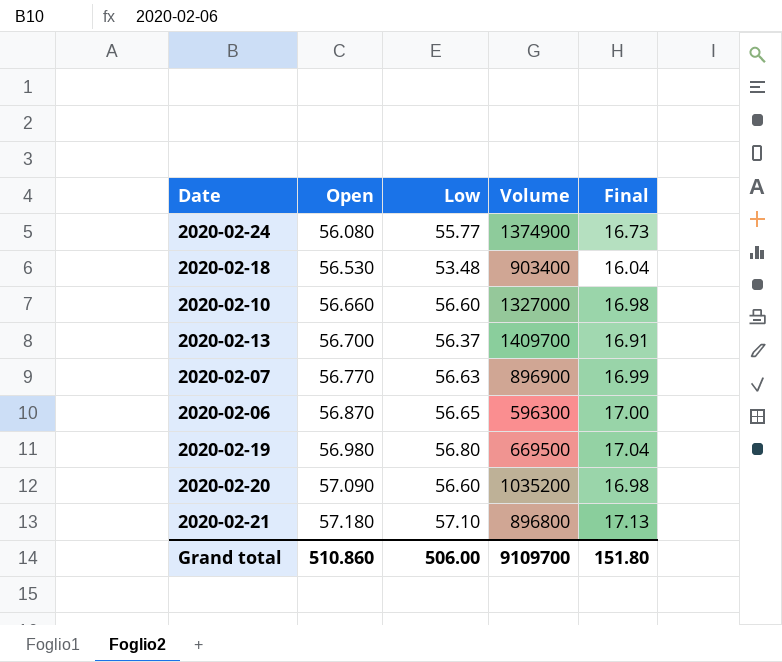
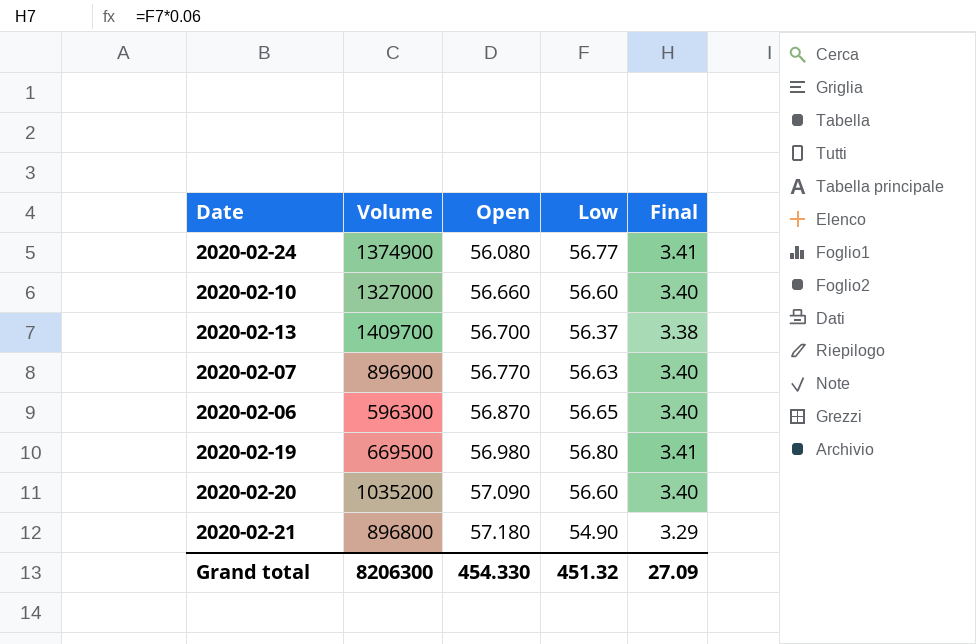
column Volume | position: 4 -> 2
column Final | formula: [Low] * 0.3 -> [Low] * 0.06
row 2020-02-18: 56.530 | 53.48 | 903400 | 16.04 -> none
2020-02-24 | Low: 55.77 -> 56.77
2020-02-21 | Low: 57.10 -> 54.90
Grand total | Volume: 9109700 -> 8206300
Grand total | Open: 510.860 -> 454.330
Grand total | Low: 506.00 -> 451.32
Grand total | Final: 151.80 -> 27.09

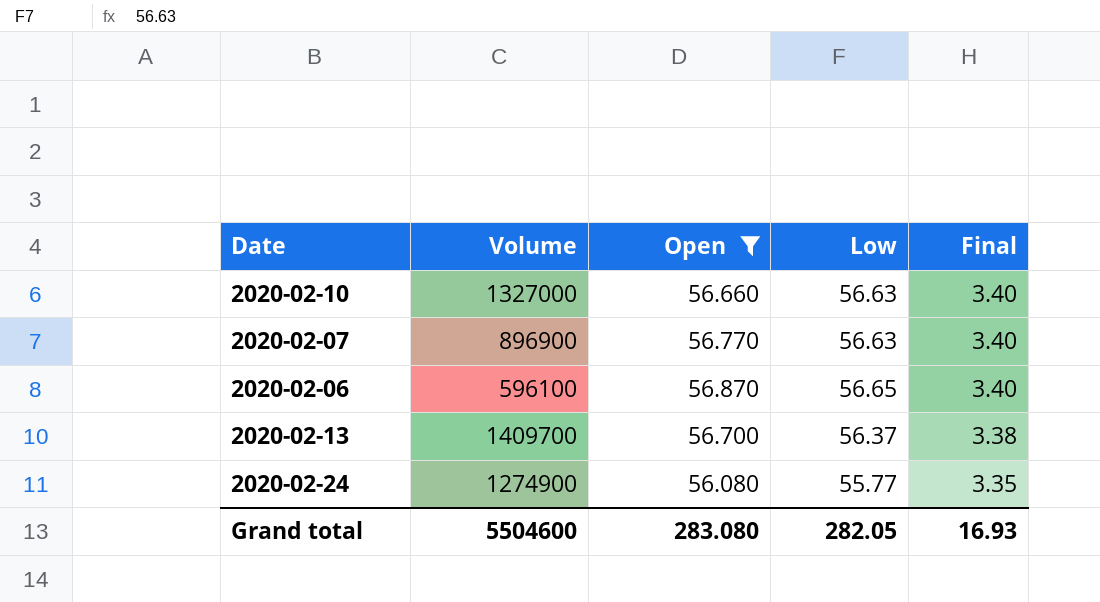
filter: none -> Open <= 56.870
row order: Open ascending -> Final descending
2020-02-10 | Low: 56.60 -> 56.63
2020-02-06 | Volume: 596300 -> 596100
2020-02-24 | Volume: 1374900 -> 1274900
2020-02-24 | Low: 56.77 -> 55.77
2020-02-24 | Final: 3.41 -> 3.35
Grand total | Volume: 8206300 -> 5504600
Grand total | Open: 454.330 -> 283.080
Grand total | Low: 451.32 -> 282.05
Grand total | Final: 27.09 -> 16.93

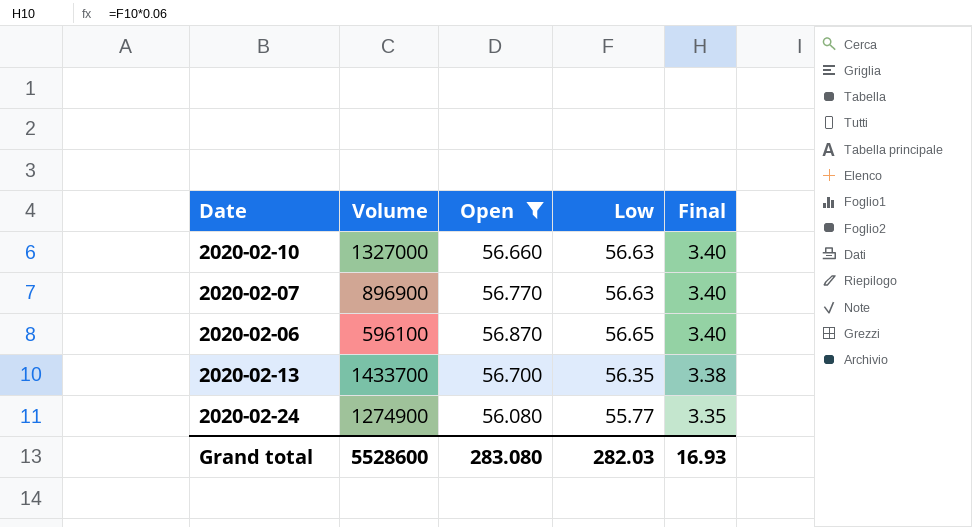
2020-02-13 | Volume: 1409700 -> 1433700
2020-02-13 | Low: 56.37 -> 56.35
Grand total | Volume: 5504600 -> 5528600
Grand total | Low: 282.05 -> 282.03

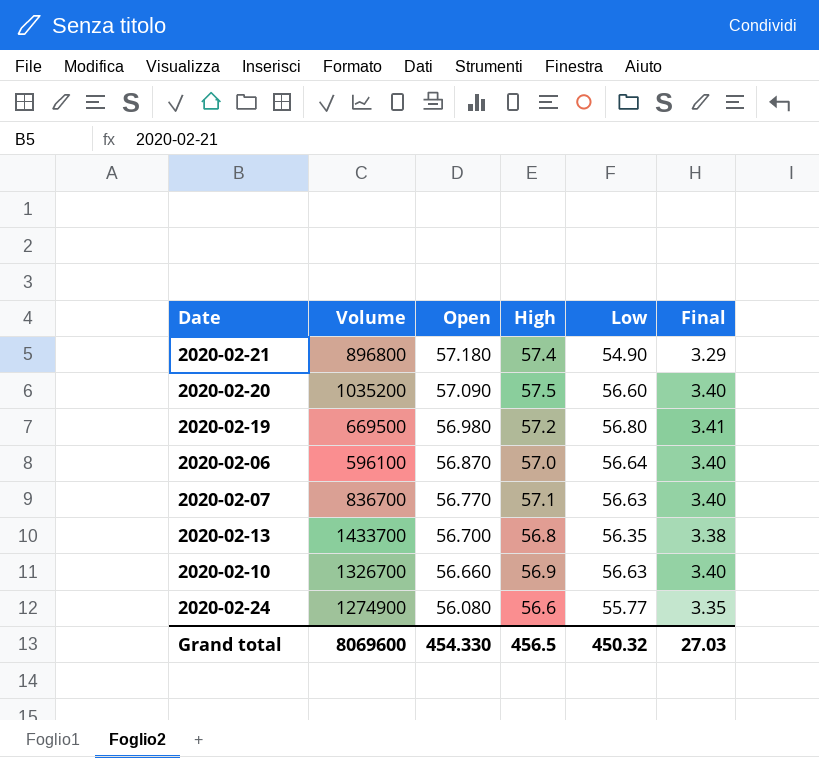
filter: Open <= 56.870 -> none
row order: Final descending -> Open descending
column High | position: none -> 4
2020-02-06 | Low: 56.65 -> 56.64
2020-02-07 | Volume: 896900 -> 836700
2020-02-10 | Volume: 1327000 -> 1326700
Grand total | Volume: 5528600 -> 8069600
Grand total | Open: 283.080 -> 454.330
Grand total | Low: 282.03 -> 450.32
Grand total | Final: 16.93 -> 27.03

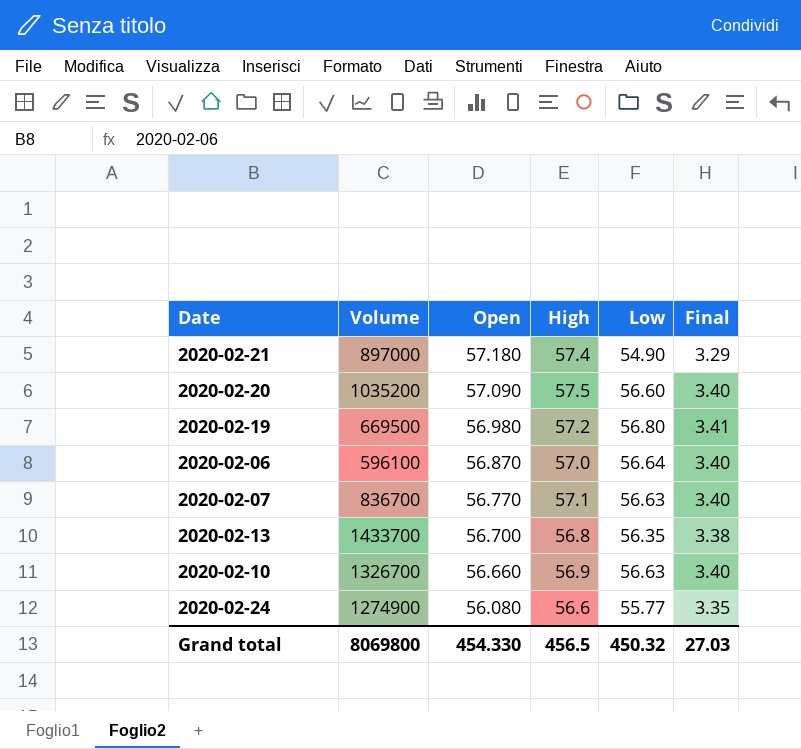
2020-02-21 | Volume: 896800 -> 897000
Grand total | Volume: 8069600 -> 8069800

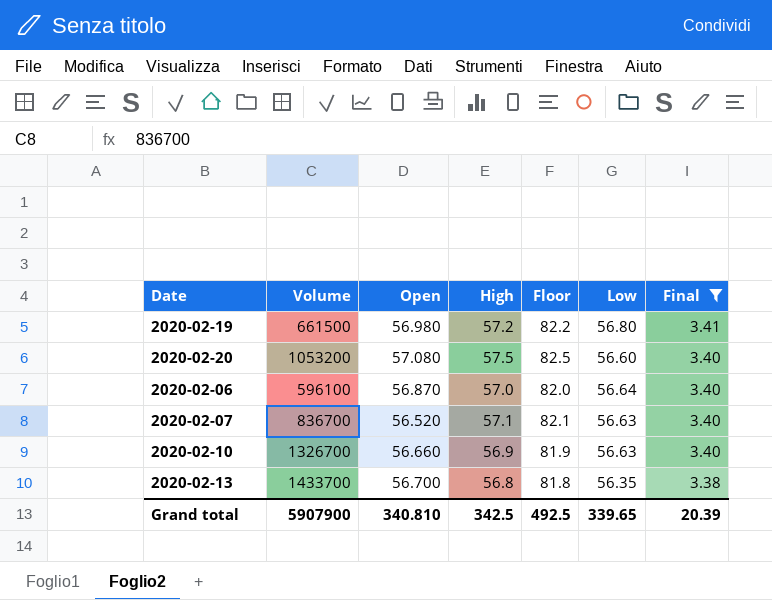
filter: none -> Final >= 3.38
row order: Open descending -> Final descending
column Floor | formula: none -> [High] + 25
2020-02-19 | Volume: 669500 -> 661500
2020-02-20 | Volume: 1035200 -> 1053200
2020-02-20 | Open: 57.090 -> 57.080
2020-02-07 | Open: 56.770 -> 56.520
Grand total | Volume: 8069800 -> 5907900
Grand total | Open: 454.330 -> 340.810
Grand total | High: 456.5 -> 342.5
Grand total | Low: 450.32 -> 339.65
Grand total | Final: 27.03 -> 20.39

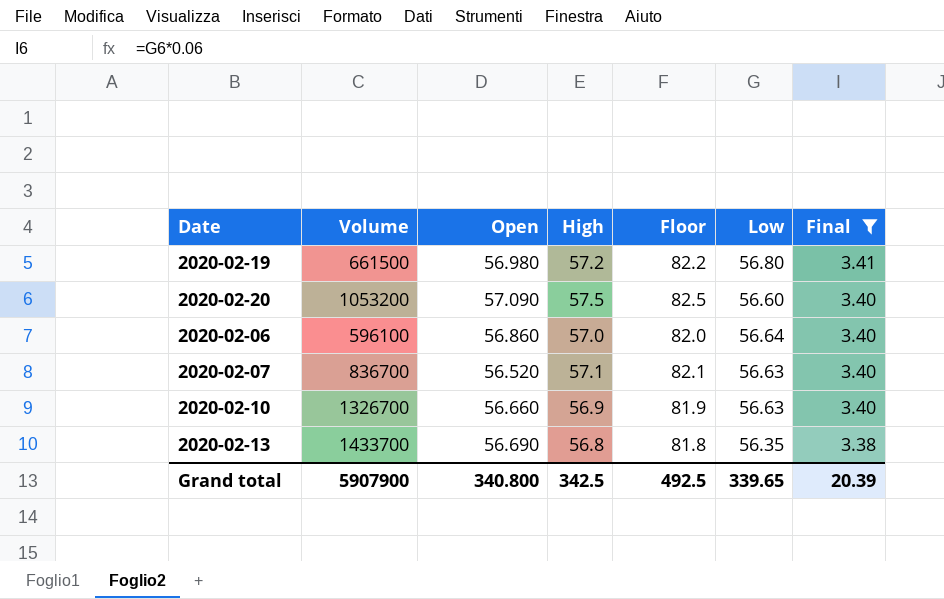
2020-02-20 | Open: 57.080 -> 57.090
2020-02-06 | Open: 56.870 -> 56.860
2020-02-13 | Open: 56.700 -> 56.690
Grand total | Open: 340.810 -> 340.800

